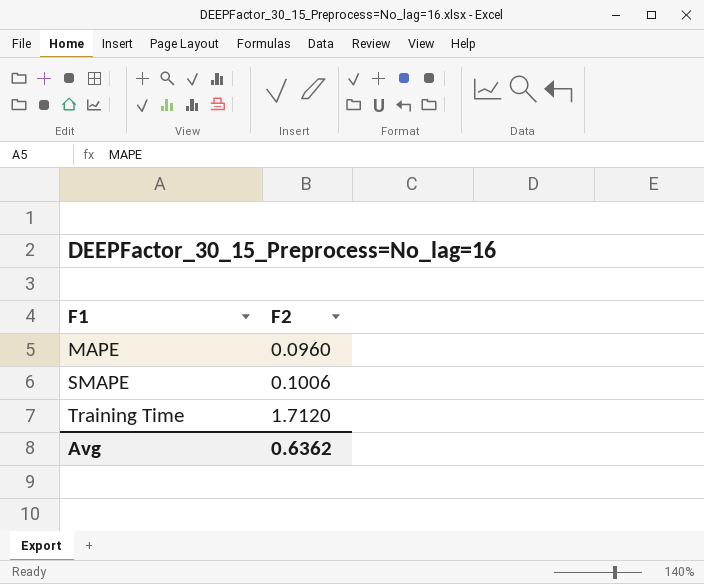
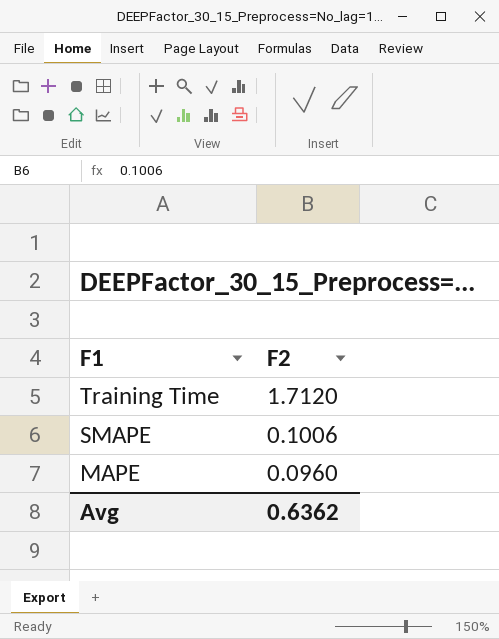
row order: F1 ascending -> F1 descending

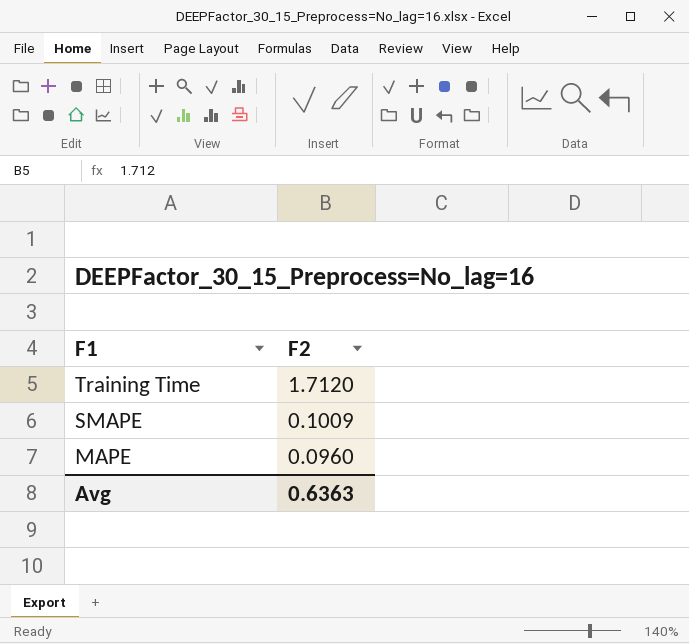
SMAPE | F2: 0.1006 -> 0.1009
Avg | F2: 0.6362 -> 0.6363

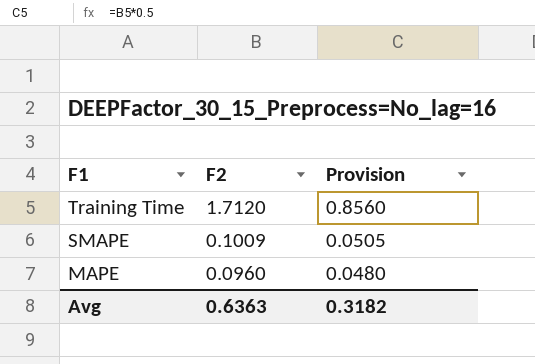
column Provision | formula: none -> [F2] * 0.5

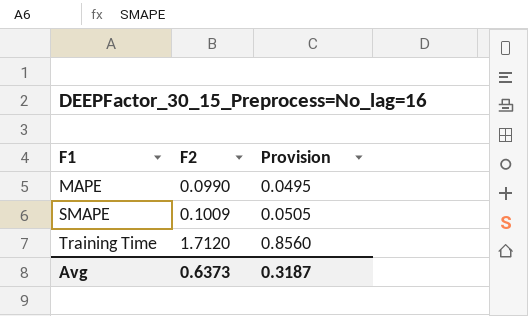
row order: F1 descending -> F1 ascending
MAPE | F2: 0.0960 -> 0.0990
MAPE | Provision: 0.0480 -> 0.0495
Avg | F2: 0.6363 -> 0.6373
Avg | Provision: 0.3182 -> 0.3187

